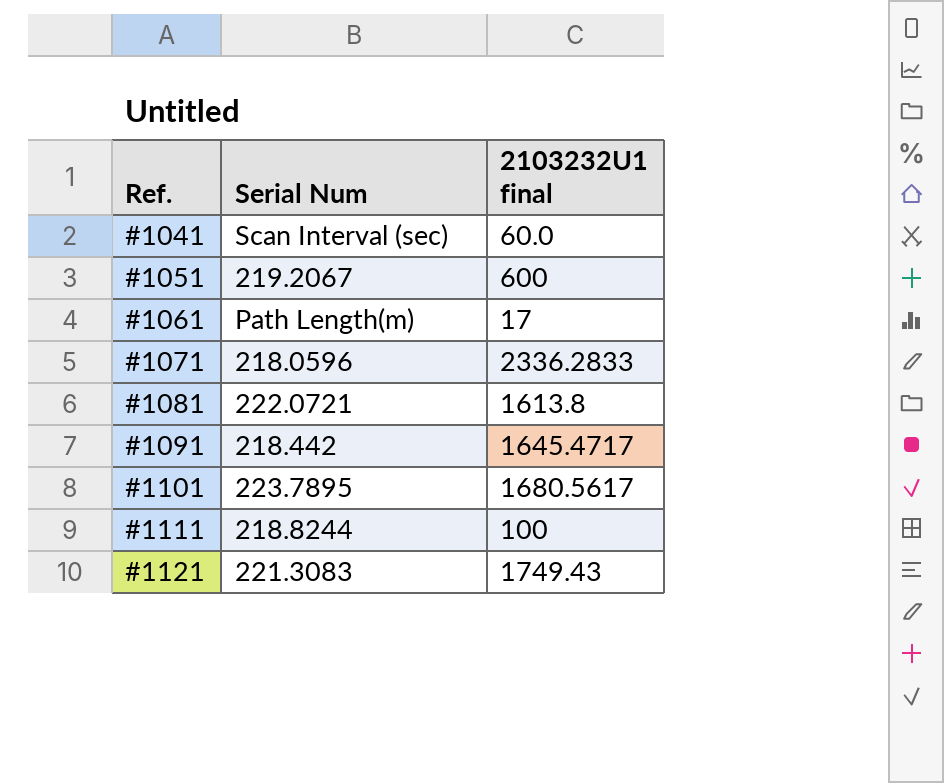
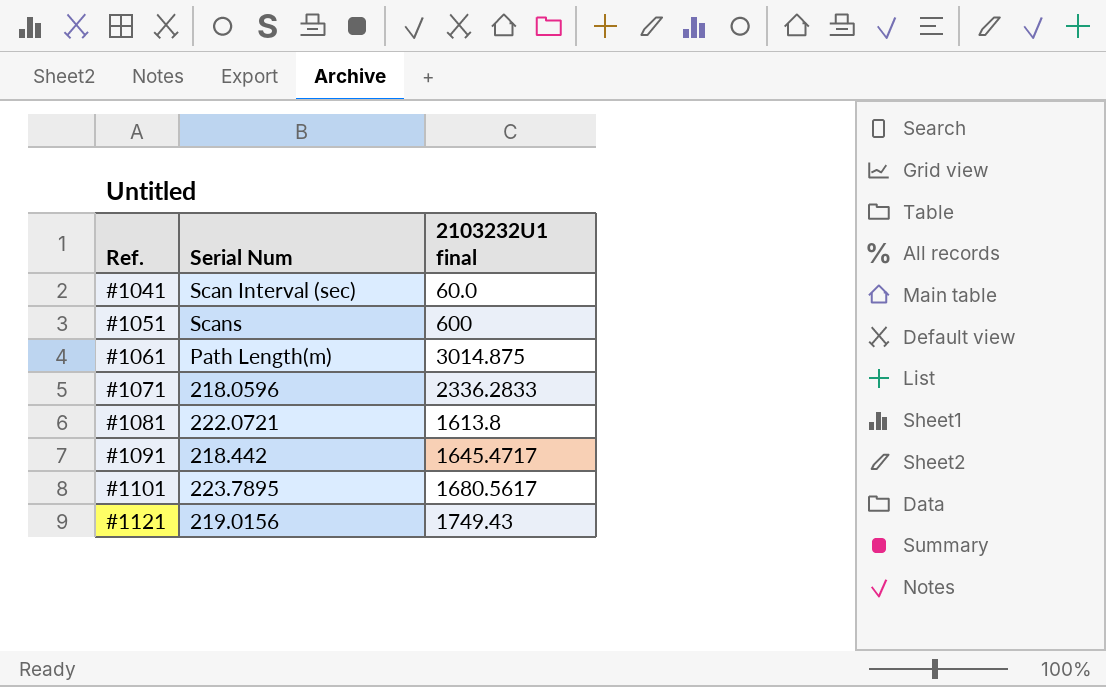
row #1111: 218.8244 | 100 -> none
#1051 | Serial Num: 219.2067 -> Scans
#1061 | 2103232U1 final: 17 -> 3014.875
#1121 | Serial Num: 221.3083 -> 219.0156

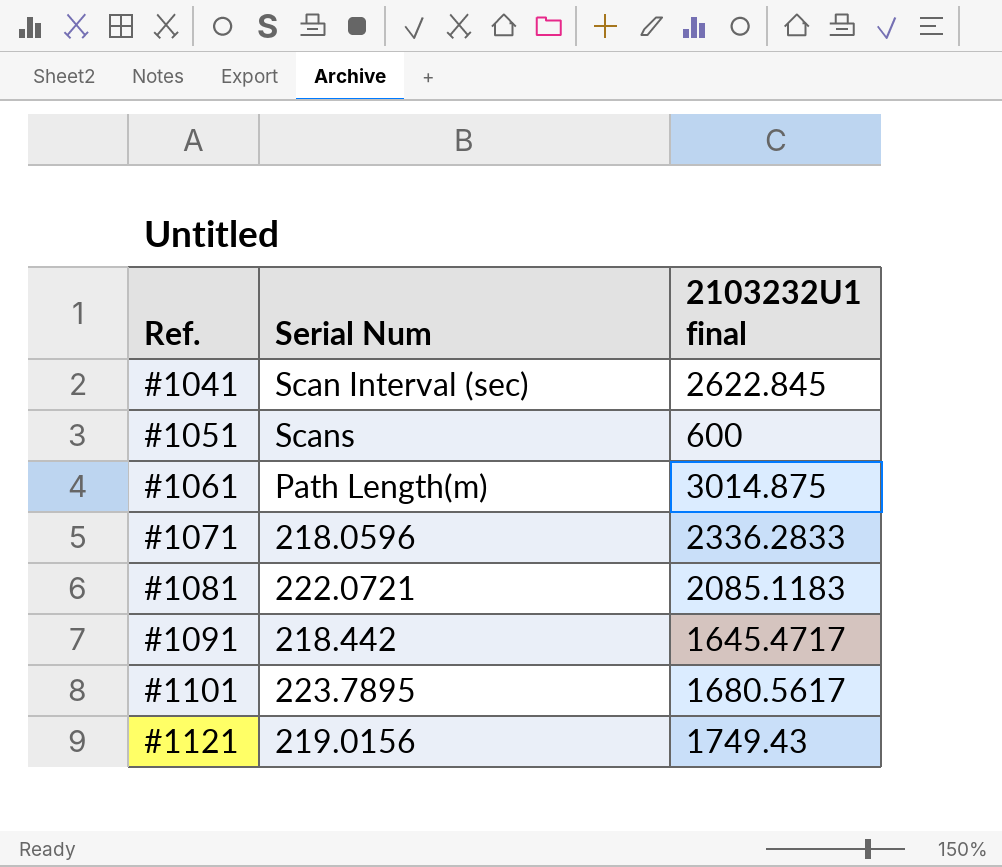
#1041 | 2103232U1 final: 60.0 -> 2622.845
#1081 | 2103232U1 final: 1613.8 -> 2085.1183

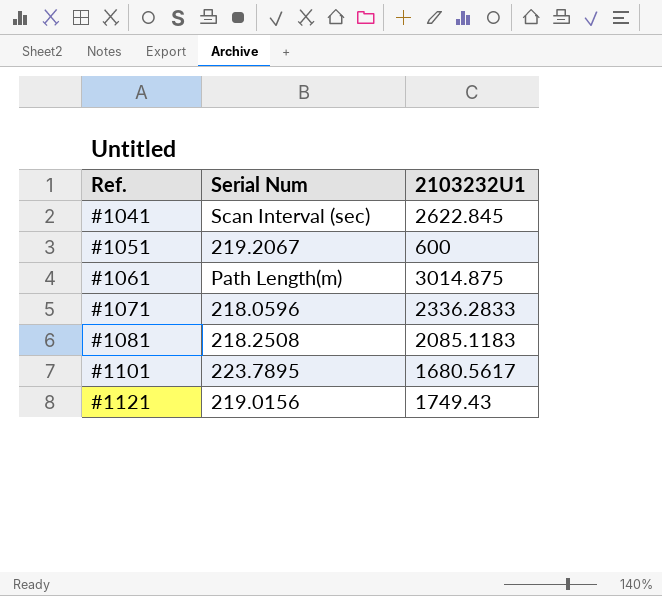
column name: 2103232U1 final -> 2103232U1
row #1091: 218.442 | 1645.4717 -> none
#1051 | Serial Num: Scans -> 219.2067
#1081 | Serial Num: 222.0721 -> 218.2508

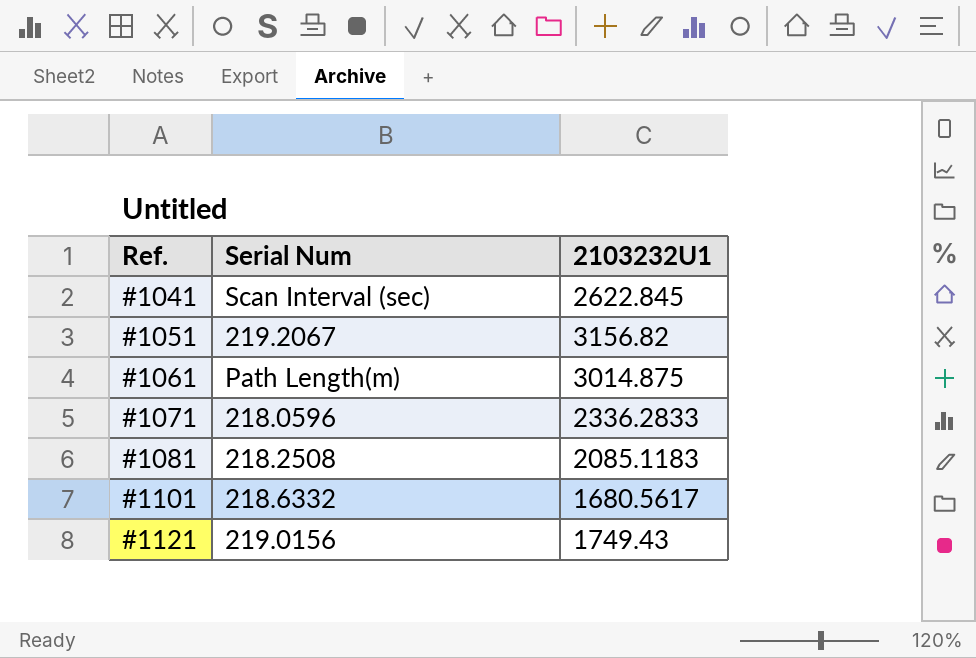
#1051 | 2103232U1: 600 -> 3156.82
#1101 | Serial Num: 223.7895 -> 218.6332

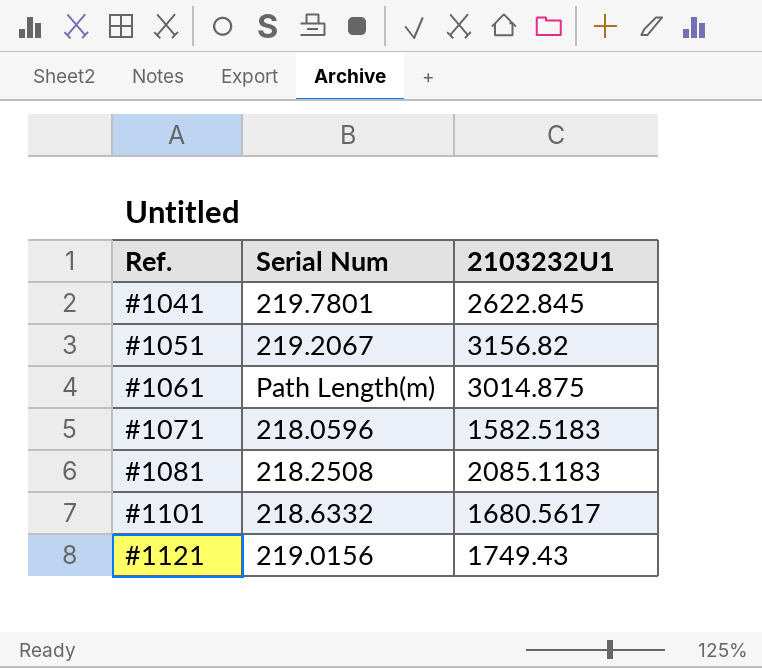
#1041 | Serial Num: Scan Interval (sec) -> 219.7801
#1071 | 2103232U1: 2336.2833 -> 1582.5183

